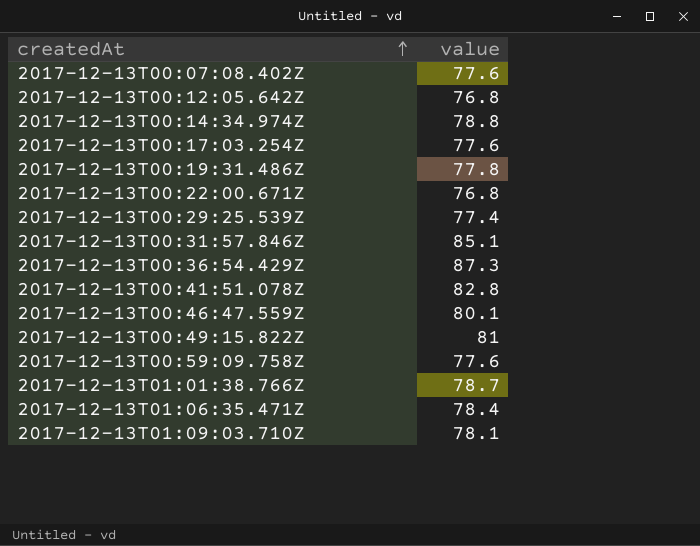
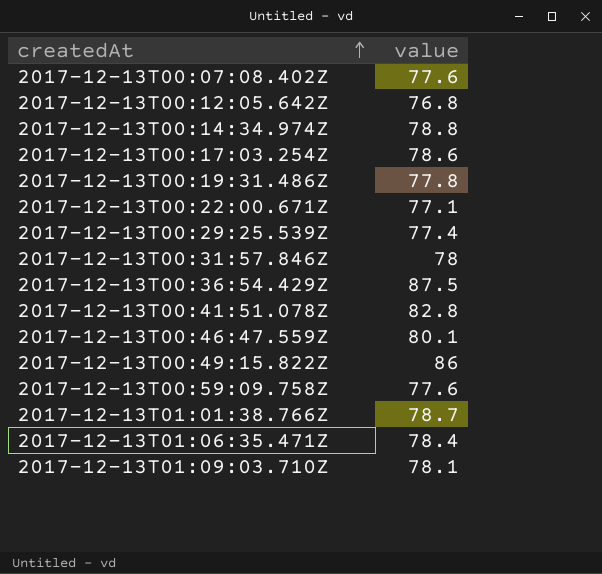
2017-12-13T00:17:03.254Z | value: 77.6 -> 78.6
2017-12-13T00:22:00.671Z | value: 76.8 -> 77.1
2017-12-13T00:31:57.846Z | value: 85.1 -> 78
2017-12-13T00:36:54.429Z | value: 87.3 -> 87.5
2017-12-13T00:49:15.822Z | value: 81 -> 86

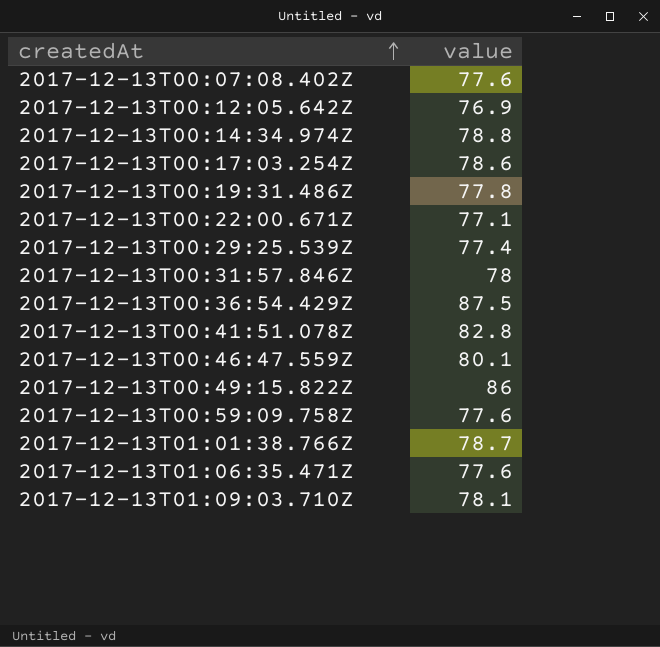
2017-12-13T00:12:05.642Z | value: 76.8 -> 76.9
2017-12-13T01:06:35.471Z | value: 78.4 -> 77.6

